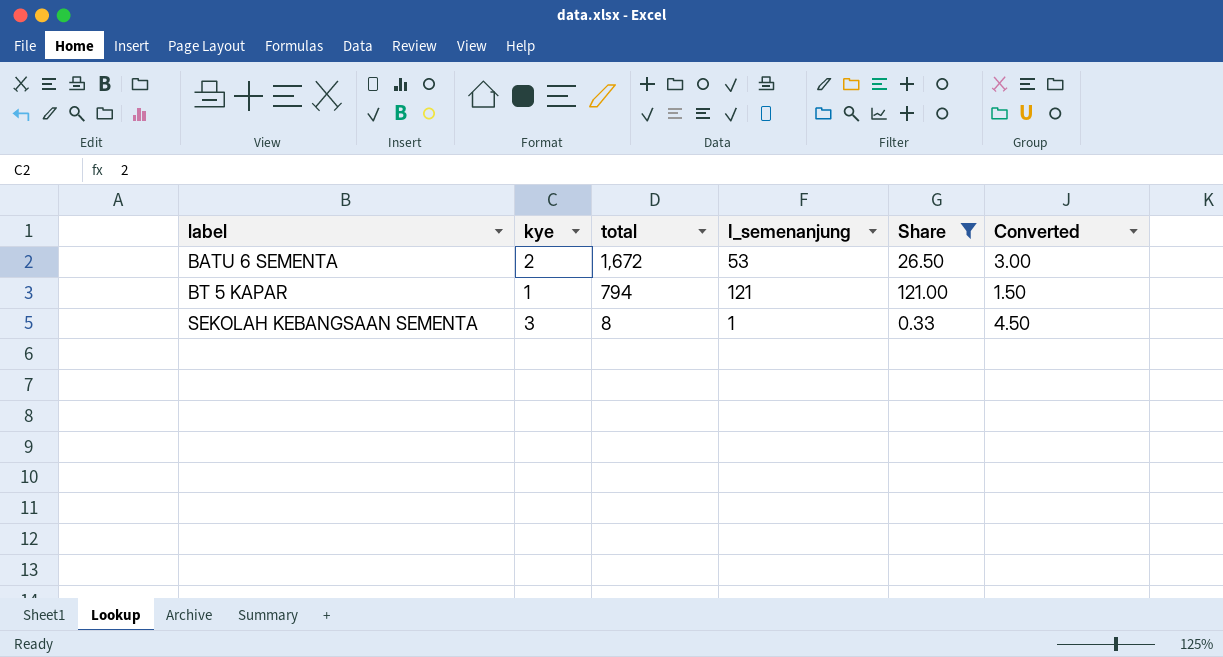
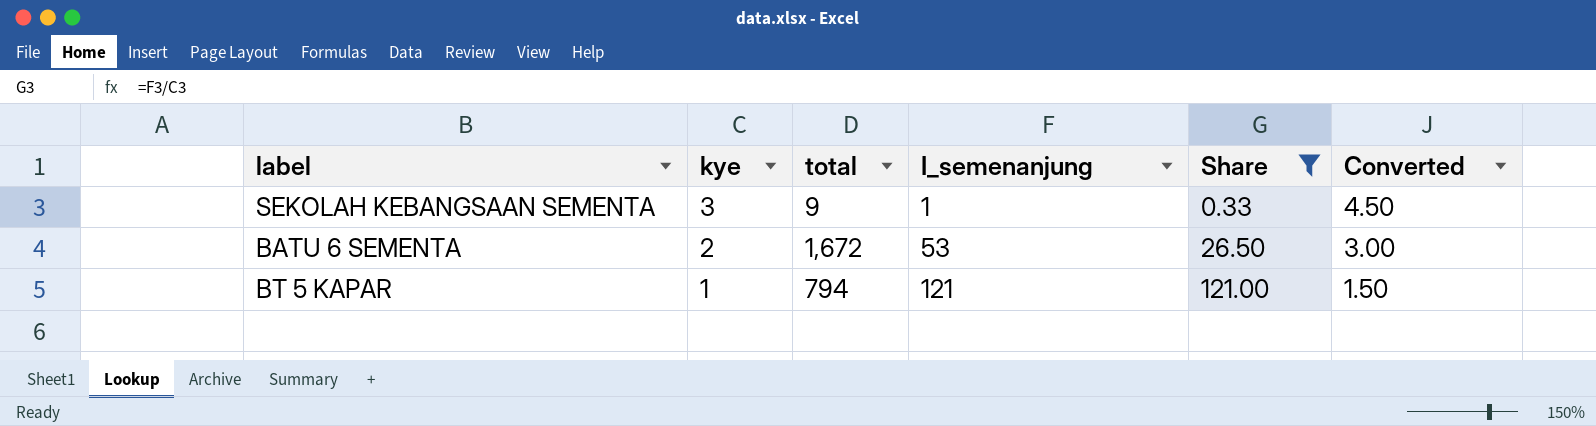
row order: label ascending -> kye descending
SEKOLAH KEBANGSAAN SEMENTA | total: 8 -> 9

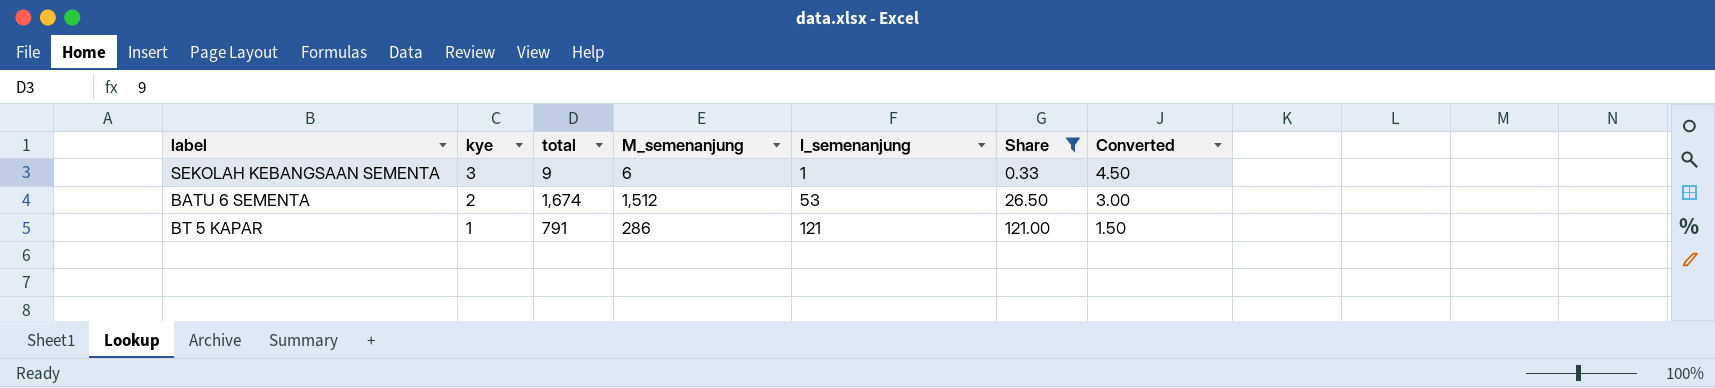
column M_semenanjung | position: none -> 4
BATU 6 SEMENTA | total: 1,672 -> 1,674
BT 5 KAPAR | total: 794 -> 791

